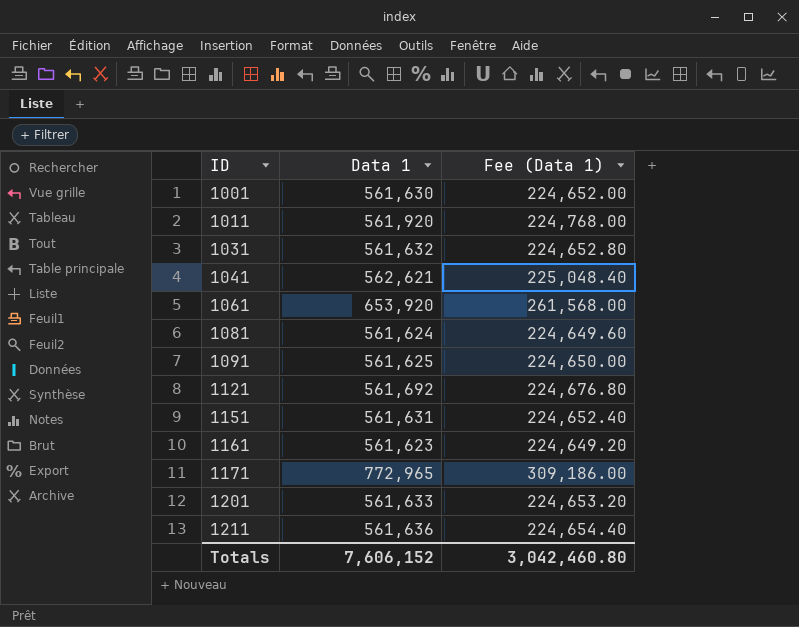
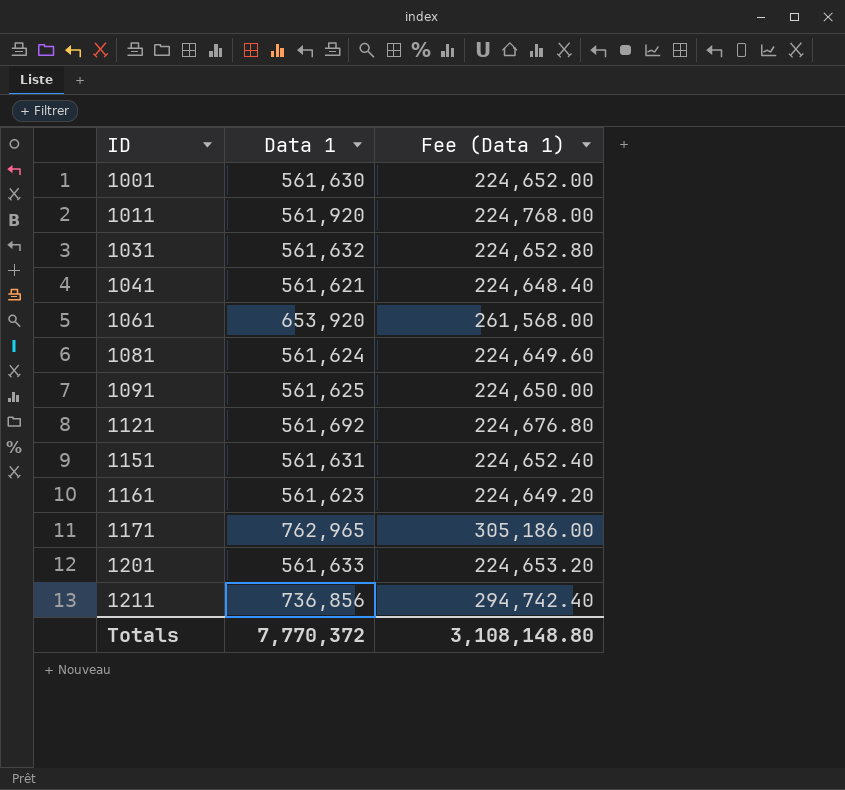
1041 | Data 1: 562,621 -> 561,621
1041 | Fee (Data 1): 225,048.40 -> 224,648.40
1171 | Data 1: 772,965 -> 762,965
1171 | Fee (Data 1): 309,186.00 -> 305,186.00
1211 | Data 1: 561,636 -> 736,856
1211 | Fee (Data 1): 224,654.40 -> 294,742.40
Totals | Data 1: 7,606,152 -> 7,770,372
Totals | Fee (Data 1): 3,042,460.80 -> 3,108,148.80

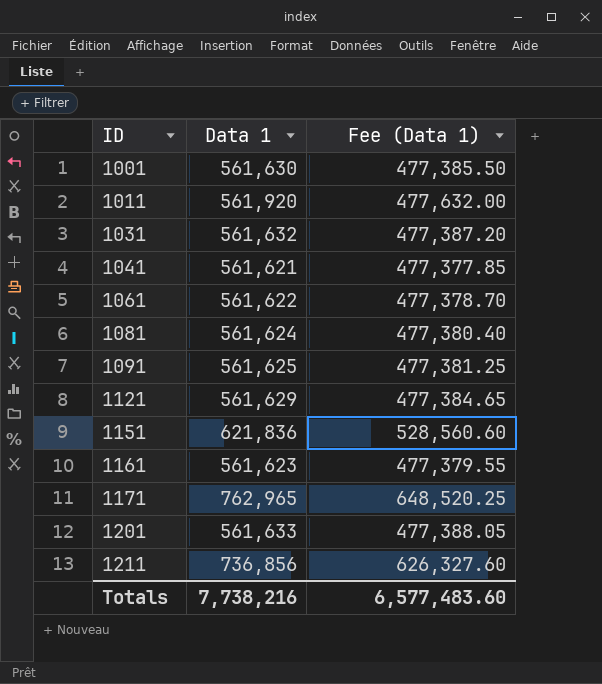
column Fee (Data 1) | formula: [Data 1] * 0.4 -> [Data 1] * 0.85
1061 | Data 1: 653,920 -> 561,622
1121 | Data 1: 561,692 -> 561,629
1151 | Data 1: 561,631 -> 621,836
Totals | Data 1: 7,770,372 -> 7,738,216
Totals | Fee (Data 1): 3,108,148.80 -> 6,577,483.60

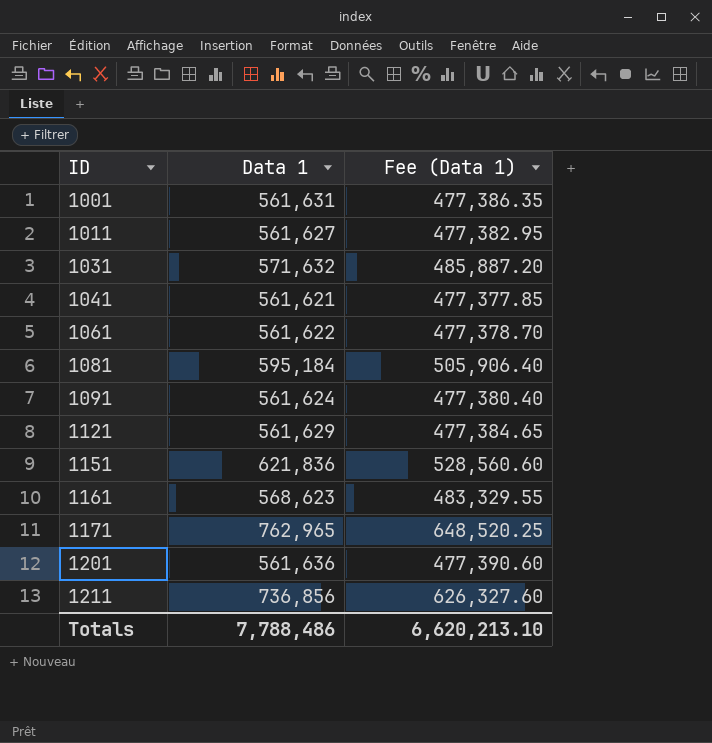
1001 | Data 1: 561,630 -> 561,631
1001 | Fee (Data 1): 477,385.50 -> 477,386.35
1011 | Data 1: 561,920 -> 561,627
1011 | Fee (Data 1): 477,632.00 -> 477,382.95
1031 | Data 1: 561,632 -> 571,632
1031 | Fee (Data 1): 477,387.20 -> 485,887.20
1081 | Data 1: 561,624 -> 595,184
1081 | Fee (Data 1): 477,380.40 -> 505,906.40
1091 | Data 1: 561,625 -> 561,624
1091 | Fee (Data 1): 477,381.25 -> 477,380.40
1161 | Data 1: 561,623 -> 568,623
1161 | Fee (Data 1): 477,379.55 -> 483,329.55
1201 | Data 1: 561,633 -> 561,636
1201 | Fee (Data 1): 477,388.05 -> 477,390.60
Totals | Data 1: 7,738,216 -> 7,788,486
Totals | Fee (Data 1): 6,577,483.60 -> 6,620,213.10

